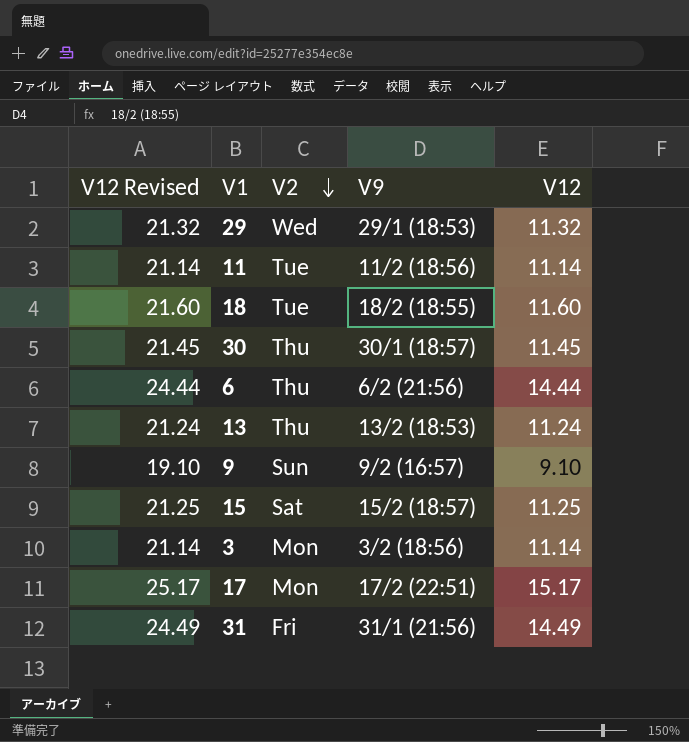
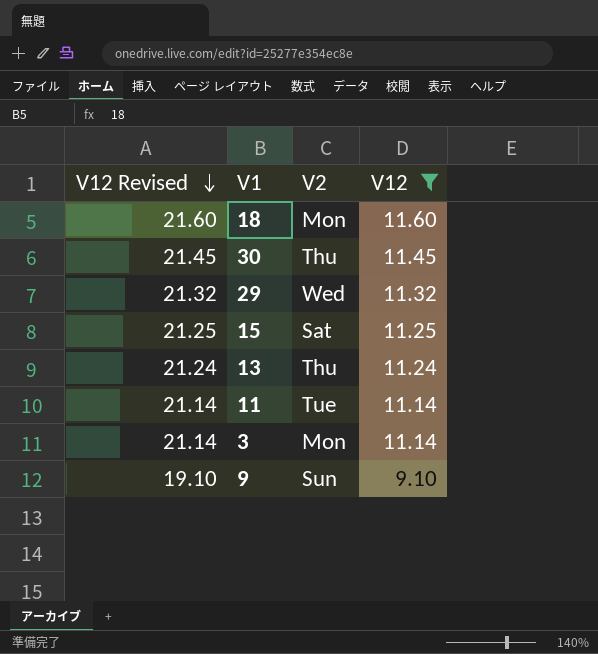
filter: none -> V12 <= 11.60
row order: V2 descending -> V12 Revised descending
column V9 | position: 4 -> none
18 | V2: Tue -> Mon

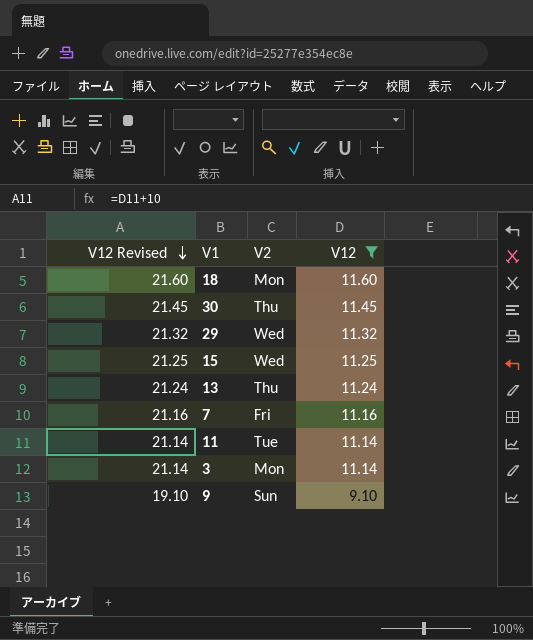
15 | V2: Sat -> Wed
row 7: none -> 21.16 | Fri | 11.16

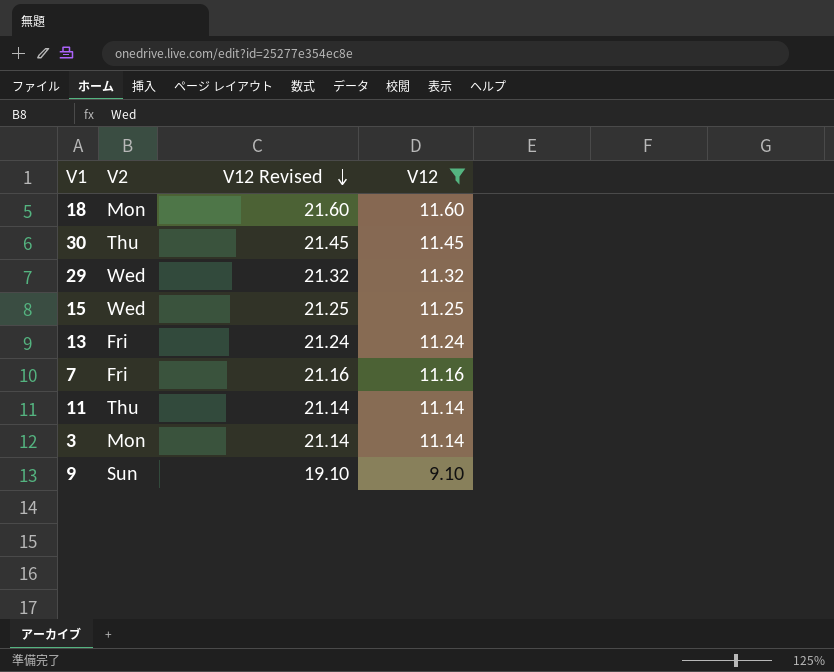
column V12 Revised | position: 1 -> 3
13 | V2: Thu -> Fri
11 | V2: Tue -> Thu

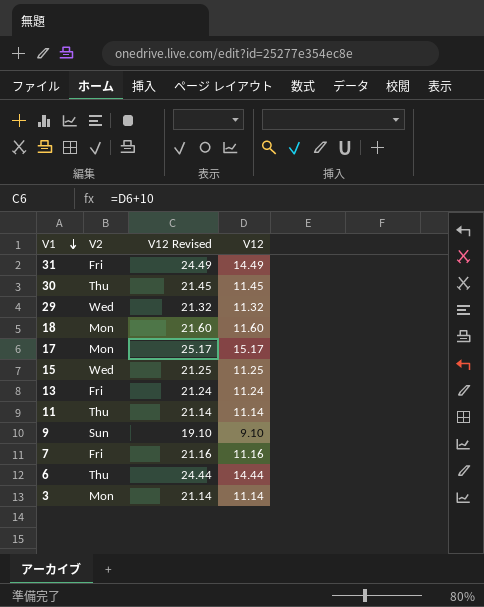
filter: V12 <= 11.60 -> none
row order: V12 Revised descending -> V1 descending

